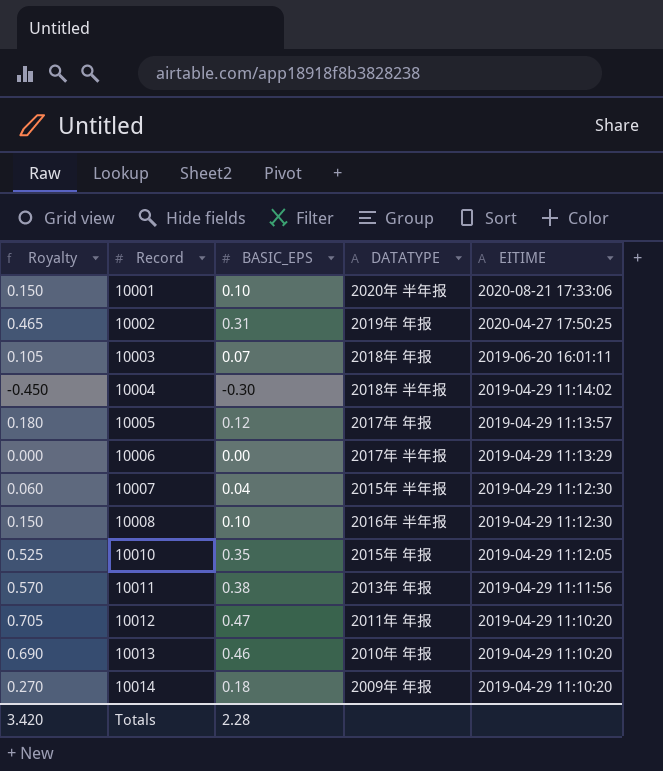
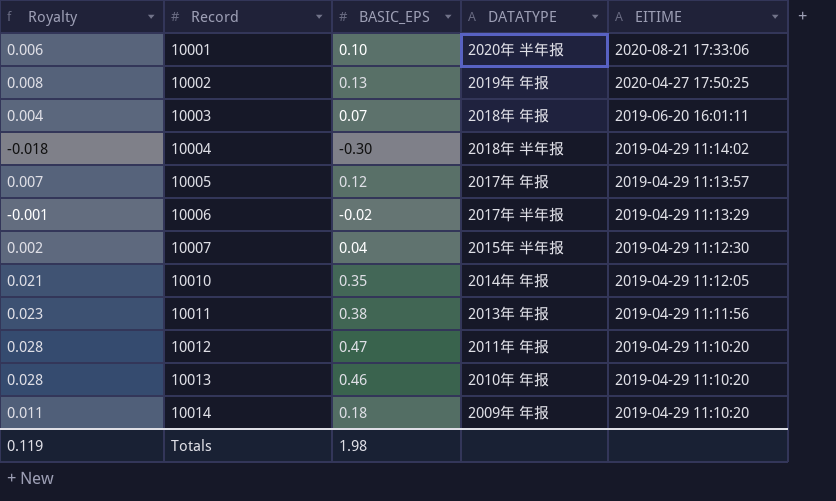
column Royalty | formula: [BASIC_EPS] * 1.5 -> [BASIC_EPS] * 0.06
row 10008: 0.150 | 0.10 | 2016年 半年报 | 2019-04-29 11:12:30 -> none
10002 | BASIC_EPS: 0.31 -> 0.13
10006 | BASIC_EPS: 0.00 -> -0.02
10010 | DATATYPE: 2015年 年报 -> 2014年 年报
Totals | Royalty: 3.420 -> 0.119
Totals | BASIC_EPS: 2.28 -> 1.98

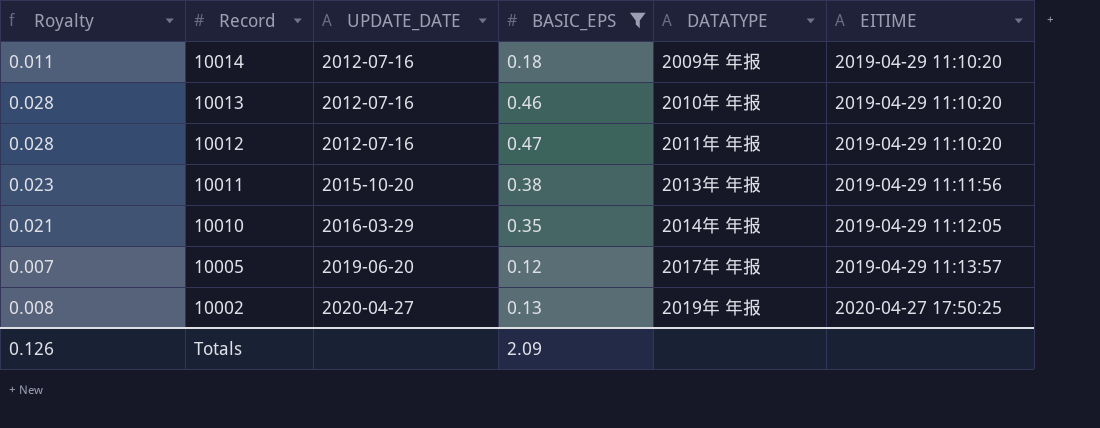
filter: none -> BASIC_EPS >= 0.12
row order: Record ascending -> Record descending
column UPDATE_DATE | position: none -> 3
Totals | Royalty: 0.119 -> 0.126
Totals | BASIC_EPS: 1.98 -> 2.09

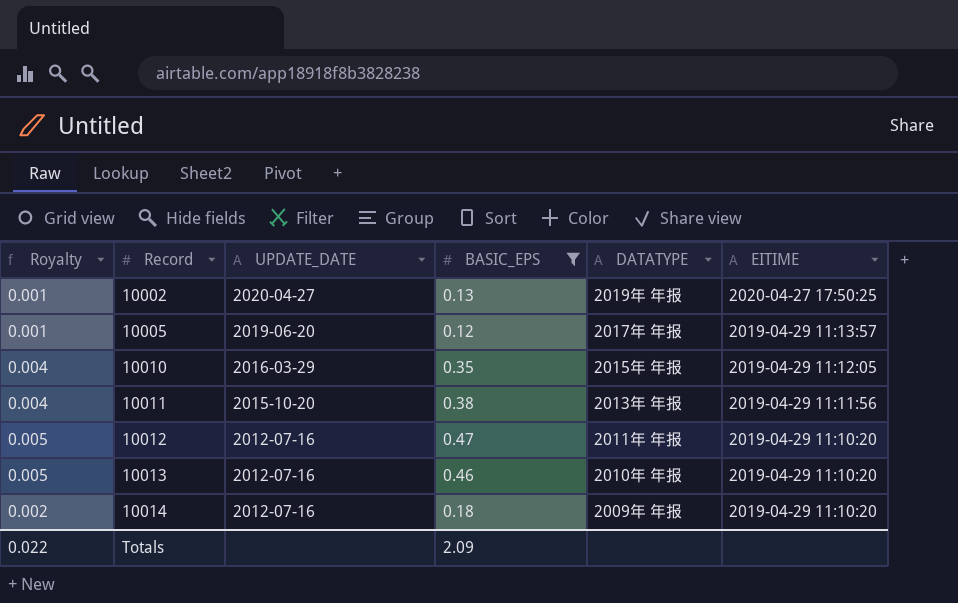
row order: Record descending -> Record ascending
column Royalty | formula: [BASIC_EPS] * 0.06 -> [BASIC_EPS] * 0.01
10010 | DATATYPE: 2014年 年报 -> 2015年 年报
Totals | Royalty: 0.126 -> 0.022

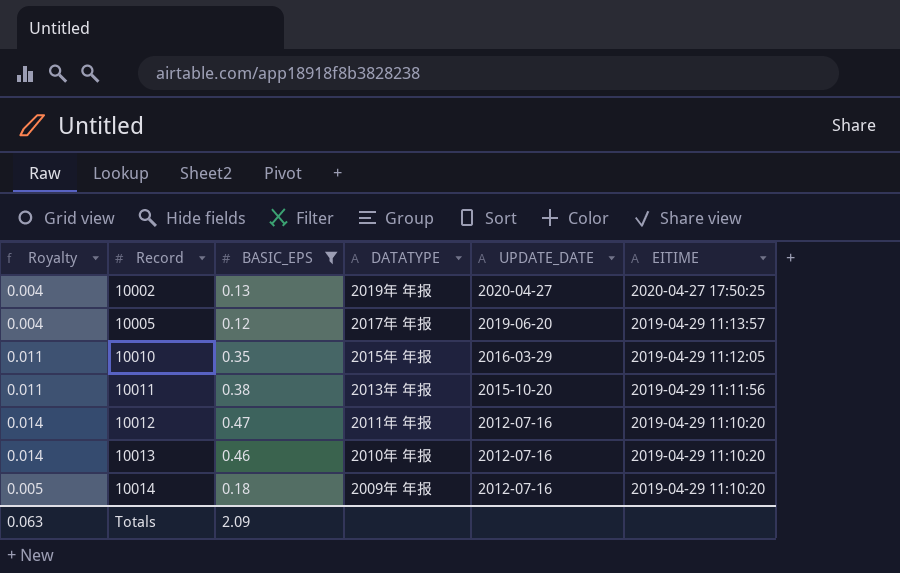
column Royalty | formula: [BASIC_EPS] * 0.01 -> [BASIC_EPS] * 0.03
column UPDATE_DATE | position: 3 -> 5
Totals | Royalty: 0.022 -> 0.063

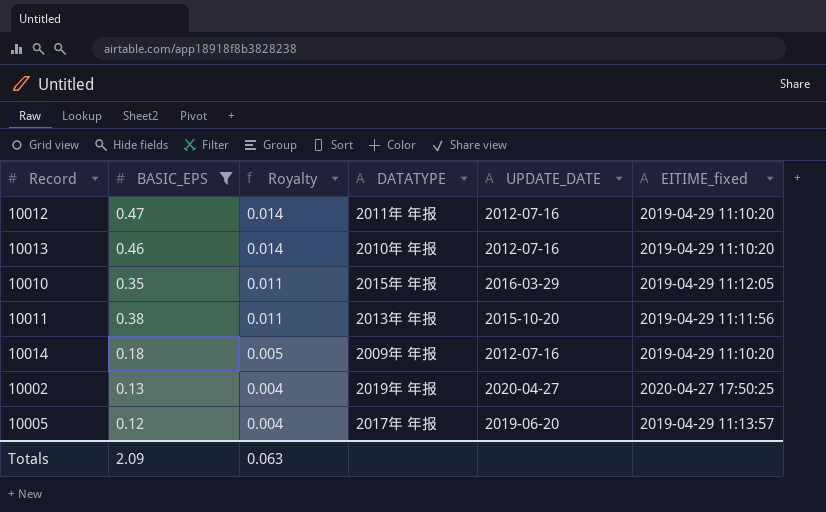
row order: Record ascending -> Royalty descending
column Royalty | position: 1 -> 3
column name: EITIME -> EITIME_fixed

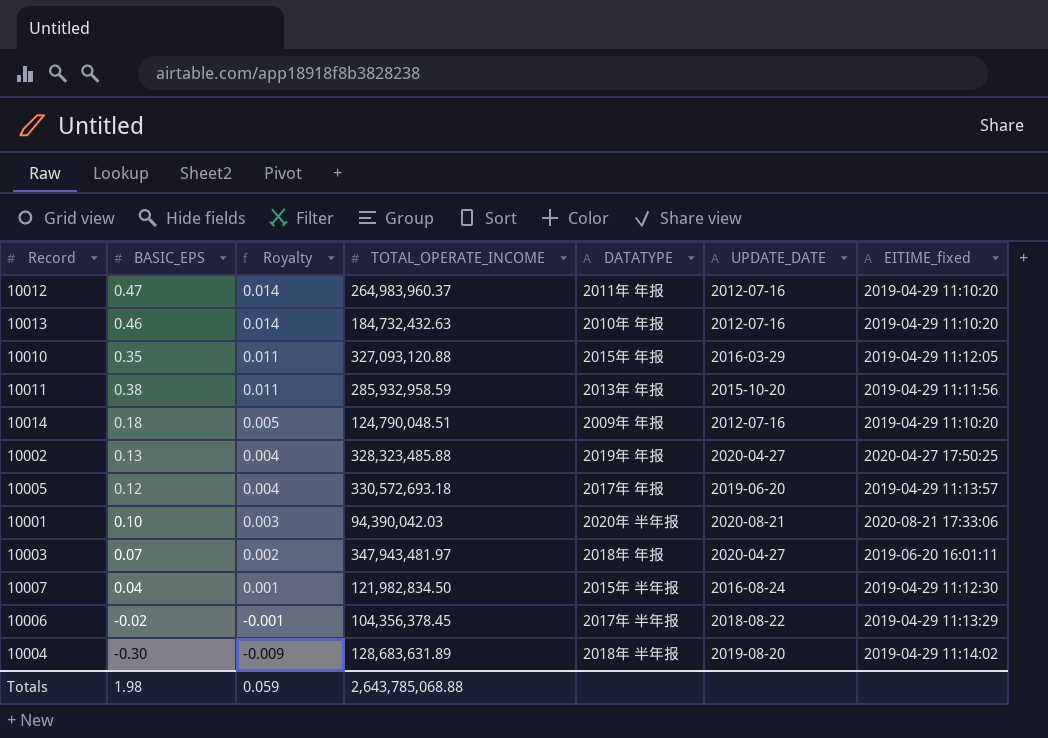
filter: BASIC_EPS >= 0.12 -> none
column TOTAL_OPERATE_INCOME | position: none -> 4
Totals | BASIC_EPS: 2.09 -> 1.98
Totals | Royalty: 0.063 -> 0.059

